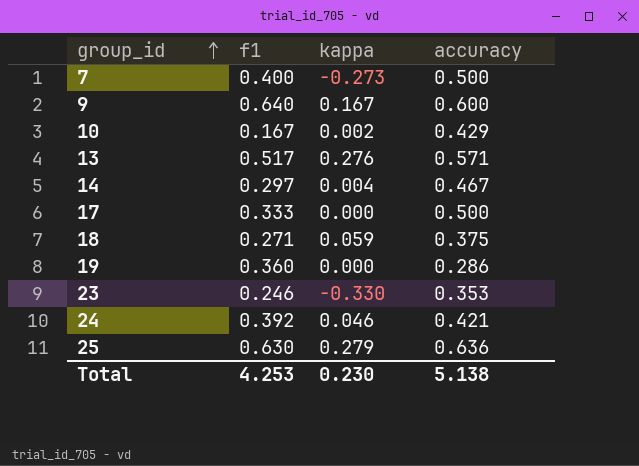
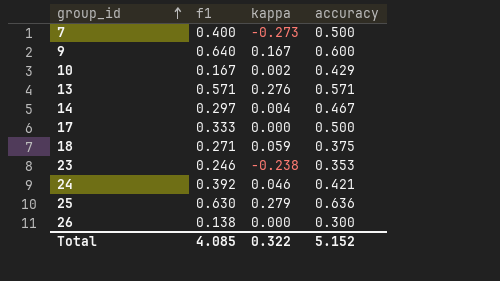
row 19: 0.360 | 0.000 | 0.286 -> none
13 | f1: 0.517 -> 0.571
23 | kappa: -0.330 -> -0.238
row 26: none -> 0.138 | 0.000 | 0.300
Total | f1: 4.253 -> 4.085
Total | kappa: 0.230 -> 0.322
Total | accuracy: 5.138 -> 5.152

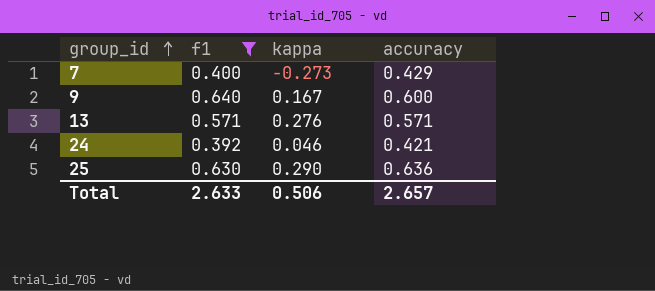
filter: none -> f1 >= 0.392
7 | accuracy: 0.500 -> 0.429
25 | kappa: 0.279 -> 0.290
Total | f1: 4.085 -> 2.633
Total | kappa: 0.322 -> 0.506
Total | accuracy: 5.152 -> 2.657

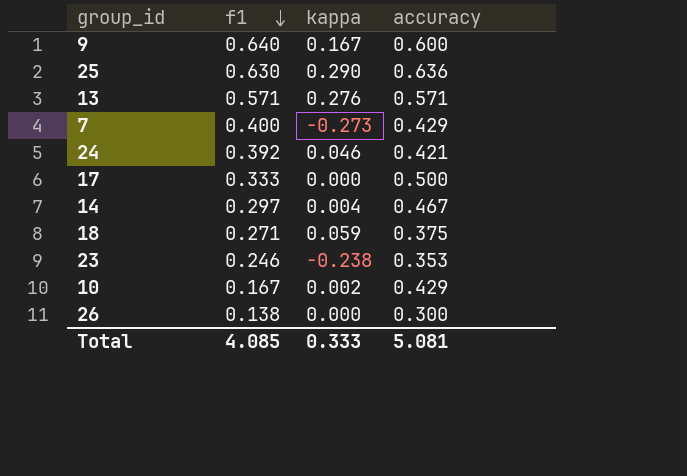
filter: f1 >= 0.392 -> none
row order: group_id ascending -> f1 descending
Total | f1: 2.633 -> 4.085
Total | kappa: 0.506 -> 0.333
Total | accuracy: 2.657 -> 5.081

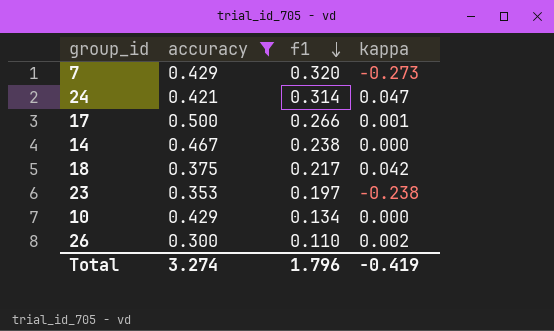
filter: none -> accuracy <= 0.500
column accuracy | position: 4 -> 2
7 | f1: 0.400 -> 0.320
24 | f1: 0.392 -> 0.314
24 | kappa: 0.046 -> 0.047
17 | f1: 0.333 -> 0.266
17 | kappa: 0.000 -> 0.001
14 | f1: 0.297 -> 0.238
14 | kappa: 0.004 -> 0.000
18 | f1: 0.271 -> 0.217
18 | kappa: 0.059 -> 0.042
23 | f1: 0.246 -> 0.197
10 | f1: 0.167 -> 0.134
10 | kappa: 0.002 -> 0.000
26 | f1: 0.138 -> 0.110
26 | kappa: 0.000 -> 0.002
Total | accuracy: 5.081 -> 3.274
Total | f1: 4.085 -> 1.796
Total | kappa: 0.333 -> -0.419

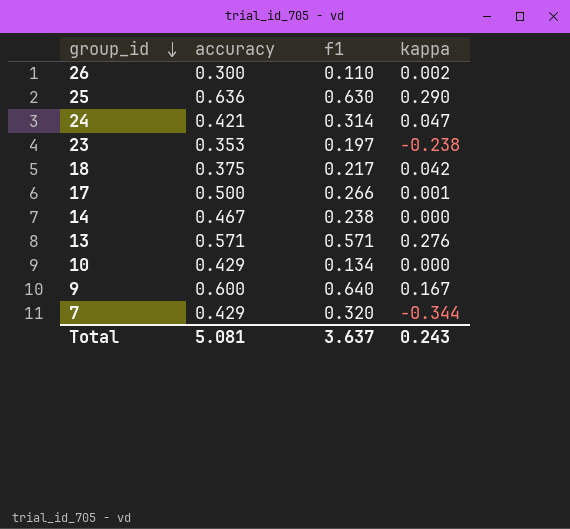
filter: accuracy <= 0.500 -> none
row order: f1 descending -> group_id descending
7 | kappa: -0.273 -> -0.344
Total | accuracy: 3.274 -> 5.081
Total | f1: 1.796 -> 3.637
Total | kappa: -0.419 -> 0.243

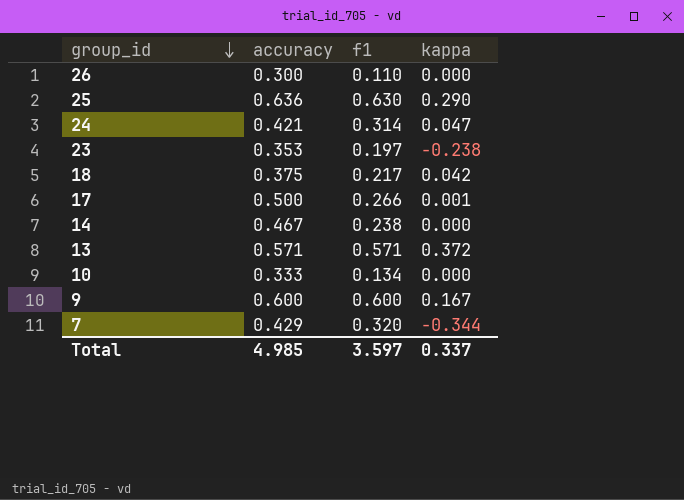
26 | kappa: 0.002 -> 0.000
13 | kappa: 0.276 -> 0.372
10 | accuracy: 0.429 -> 0.333
9 | f1: 0.640 -> 0.600
Total | accuracy: 5.081 -> 4.985
Total | f1: 3.637 -> 3.597
Total | kappa: 0.243 -> 0.337

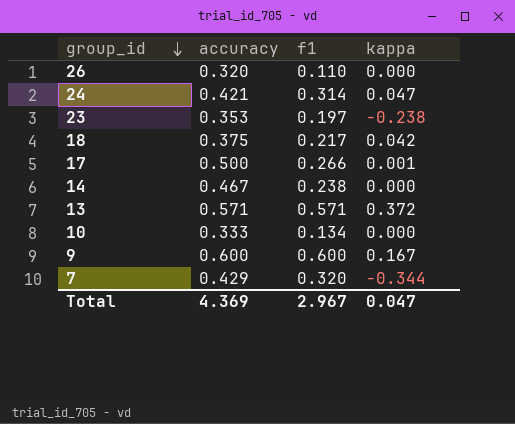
row 25: 0.636 | 0.630 | 0.290 -> none
26 | accuracy: 0.300 -> 0.320
Total | accuracy: 4.985 -> 4.369
Total | f1: 3.597 -> 2.967
Total | kappa: 0.337 -> 0.047

